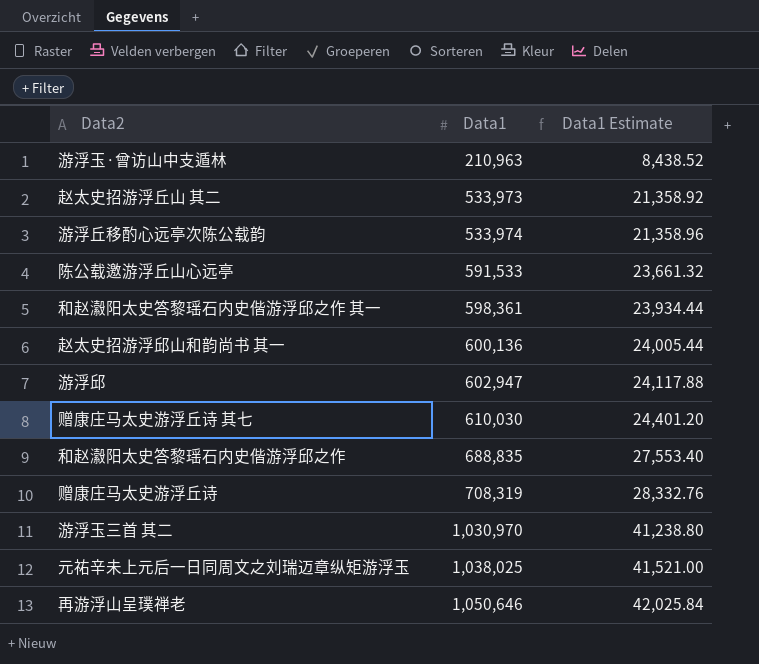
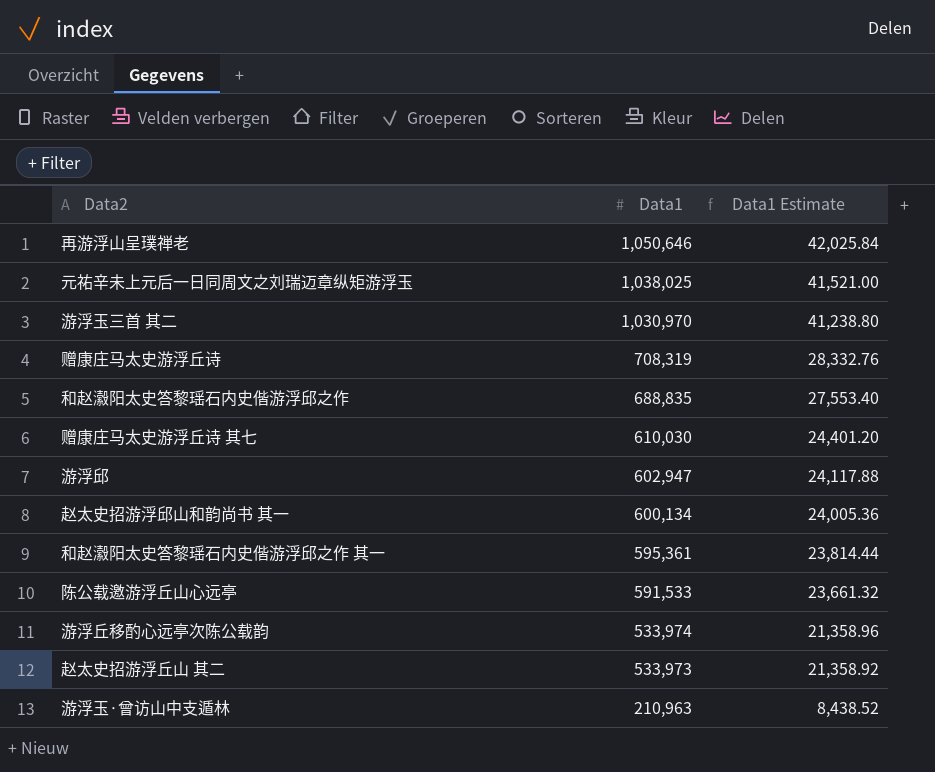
row order: Data1 ascending -> Data1 descending
赵太史招游浮邱山和韵尚书 其一 | Data1: 600,136 -> 600,134
赵太史招游浮邱山和韵尚书 其一 | Data1 Estimate: 24,005.44 -> 24,005.36
和赵瀫阳太史答黎瑶石内史偕游浮邱之作 其一 | Data1: 598,361 -> 595,361
和赵瀫阳太史答黎瑶石内史偕游浮邱之作 其一 | Data1 Estimate: 23,934.44 -> 23,814.44

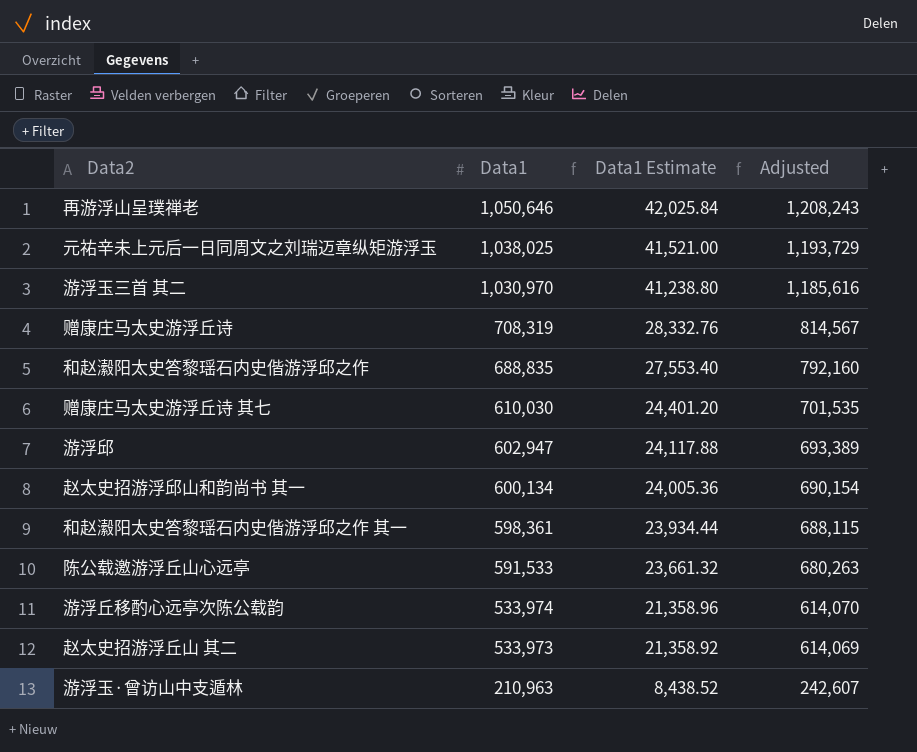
column Adjusted | formula: none -> [Data1] * 1.15
和赵瀫阳太史答黎瑶石内史偕游浮邱之作 其一 | Data1: 595,361 -> 598,361
和赵瀫阳太史答黎瑶石内史偕游浮邱之作 其一 | Data1 Estimate: 23,814.44 -> 23,934.44

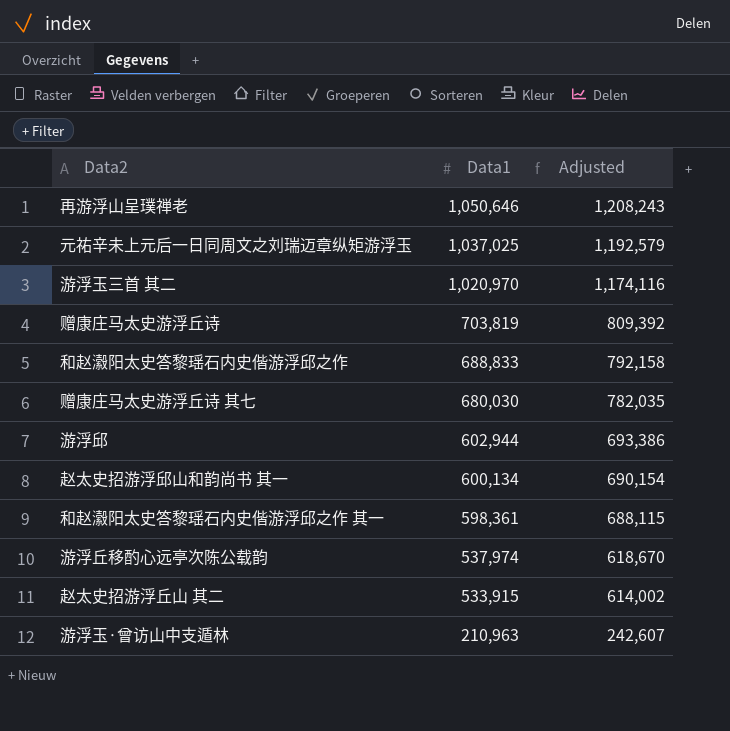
column Data1 Estimate | formula: [Data1] * 0.04 -> none
row 陈公载邀游浮丘山心远亭: 591,533 | 23,661.32 | 680,263 -> none
元祐辛未上元后一日同周文之刘瑞迈章纵矩游浮玉 | Data1: 1,038,025 -> 1,037,025
元祐辛未上元后一日同周文之刘瑞迈章纵矩游浮玉 | Adjusted: 1,193,729 -> 1,192,579
游浮玉三首 其二 | Data1: 1,030,970 -> 1,020,970
游浮玉三首 其二 | Adjusted: 1,185,616 -> 1,174,116
赠康庄马太史游浮丘诗 | Data1: 708,319 -> 703,819
赠康庄马太史游浮丘诗 | Adjusted: 814,567 -> 809,392
和赵瀫阳太史答黎瑶石内史偕游浮邱之作 | Data1: 688,835 -> 688,833
和赵瀫阳太史答黎瑶石内史偕游浮邱之作 | Adjusted: 792,160 -> 792,158
赠康庄马太史游浮丘诗 其七 | Data1: 610,030 -> 680,030
赠康庄马太史游浮丘诗 其七 | Adjusted: 701,535 -> 782,035
游浮邱 | Data1: 602,947 -> 602,944
游浮邱 | Adjusted: 693,389 -> 693,386
游浮丘移酌心远亭次陈公载韵 | Data1: 533,974 -> 537,974
游浮丘移酌心远亭次陈公载韵 | Adjusted: 614,070 -> 618,670
赵太史招游浮丘山 其二 | Data1: 533,973 -> 533,915
赵太史招游浮丘山 其二 | Adjusted: 614,069 -> 614,002

